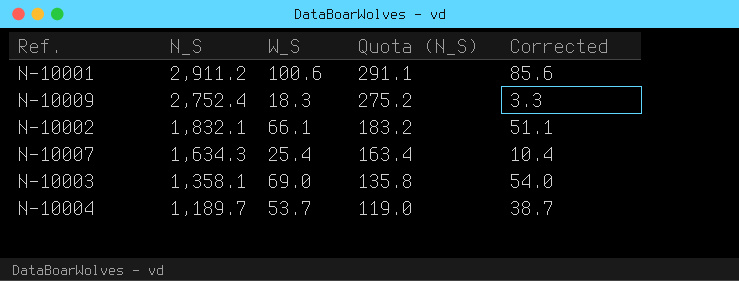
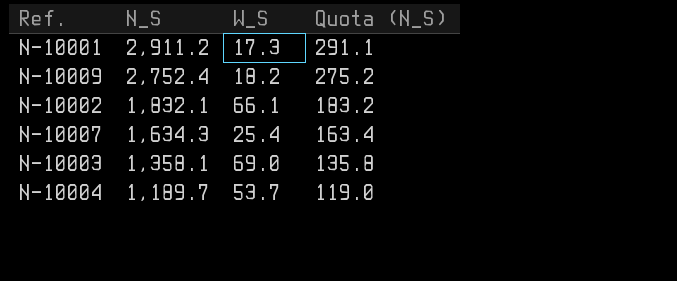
column Corrected | formula: [W_S] - 15 -> none
N-10001 | W_S: 100.6 -> 17.3
N-10009 | W_S: 18.3 -> 18.2

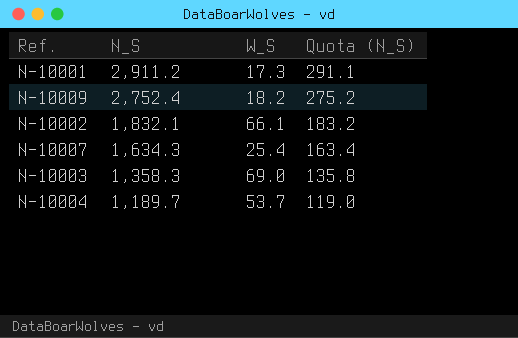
N-10003 | N_S: 1,358.1 -> 1,358.3

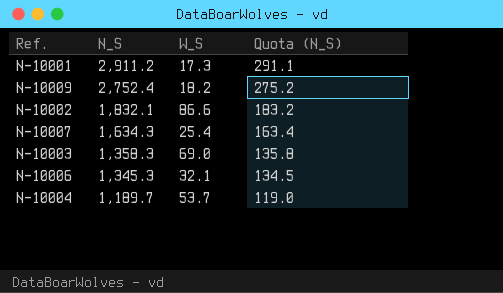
N-10002 | W_S: 66.1 -> 86.6
row N-10006: none -> 1,345.3 | 32.1 | 134.5

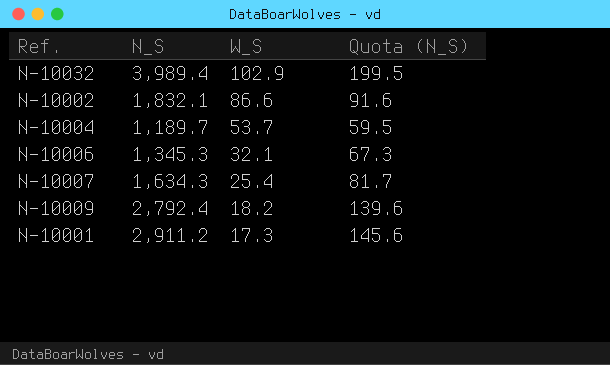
row order: N_S descending -> W_S descending
column Quota (N_S) | formula: [N_S] * 0.1 -> [N_S] * 0.05
row N-10003: 1,358.3 | 69.0 | 135.8 -> none
row N-10032: none -> 3,989.4 | 102.9 | 199.5
N-10009 | N_S: 2,752.4 -> 2,792.4

